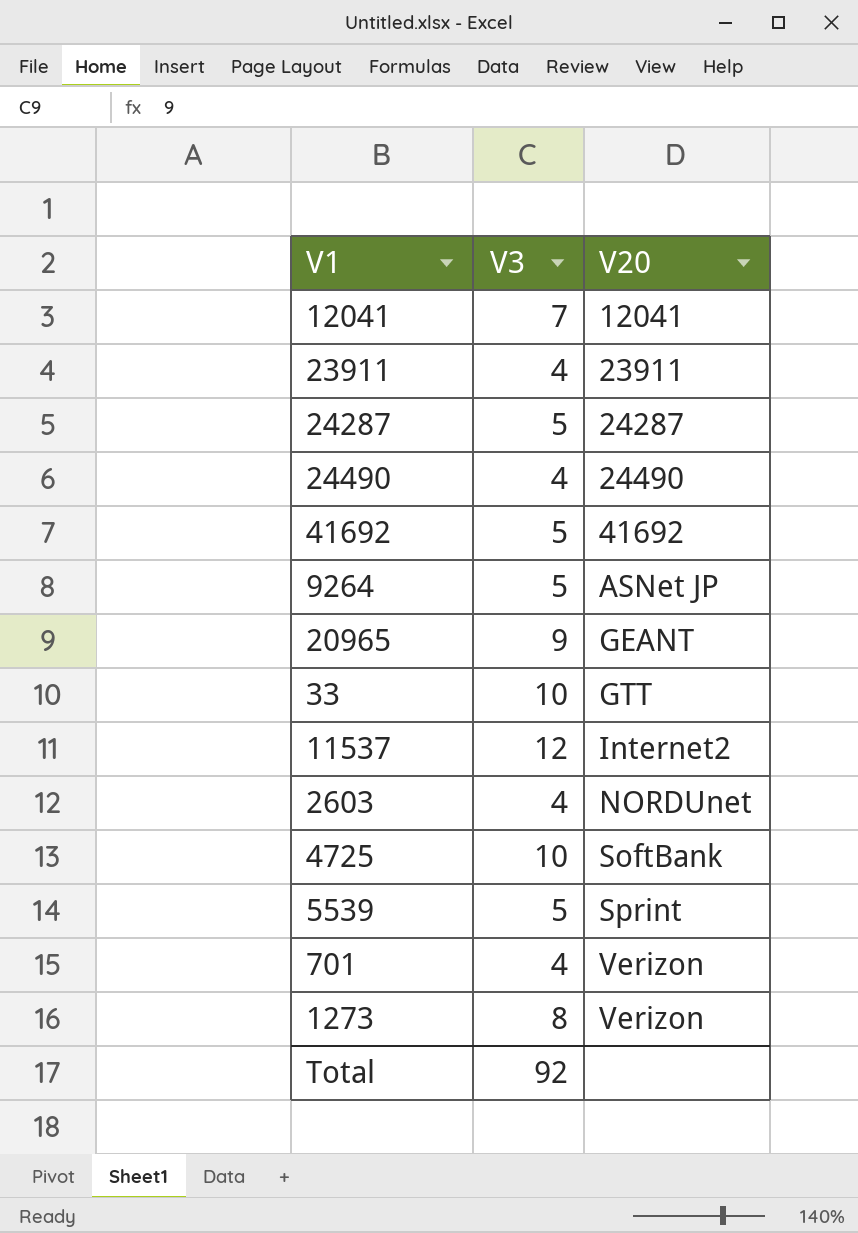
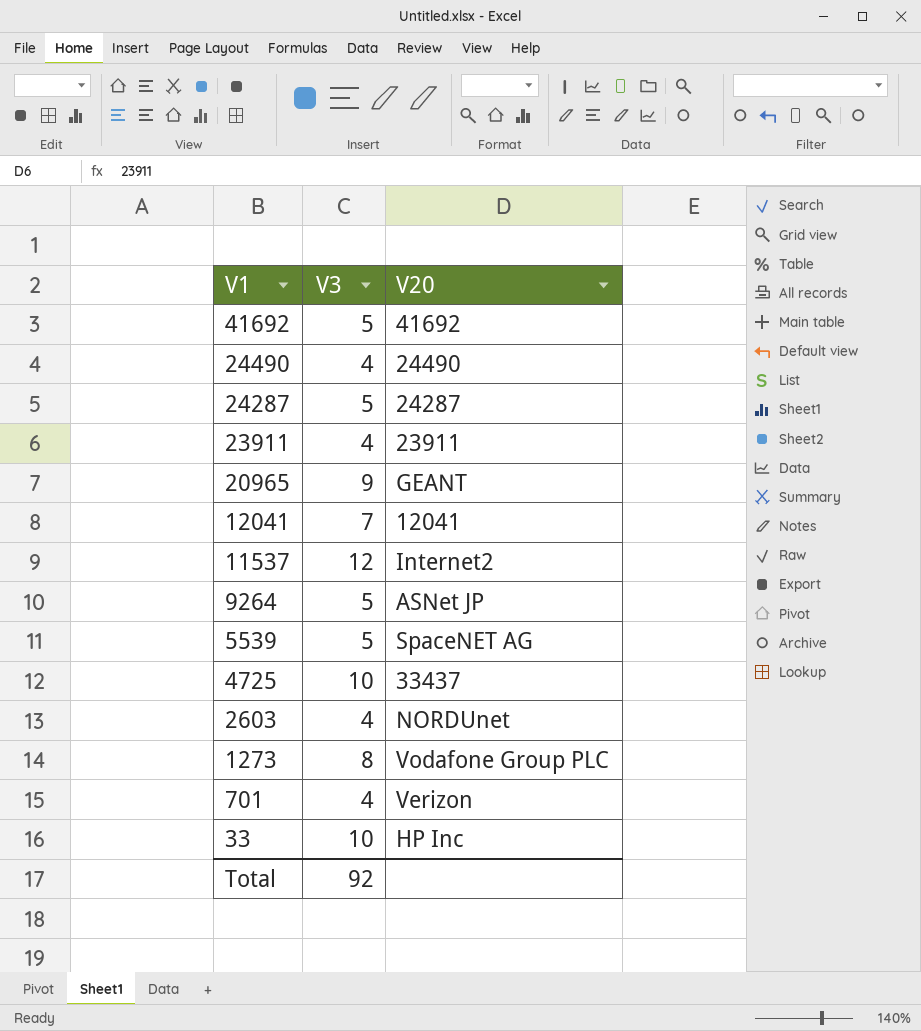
row order: V20 ascending -> V1 descending
5539 | V20: Sprint -> SpaceNET AG
4725 | V20: SoftBank -> 33437
1273 | V20: Verizon -> Vodafone Group PLC
33 | V20: GTT -> HP Inc

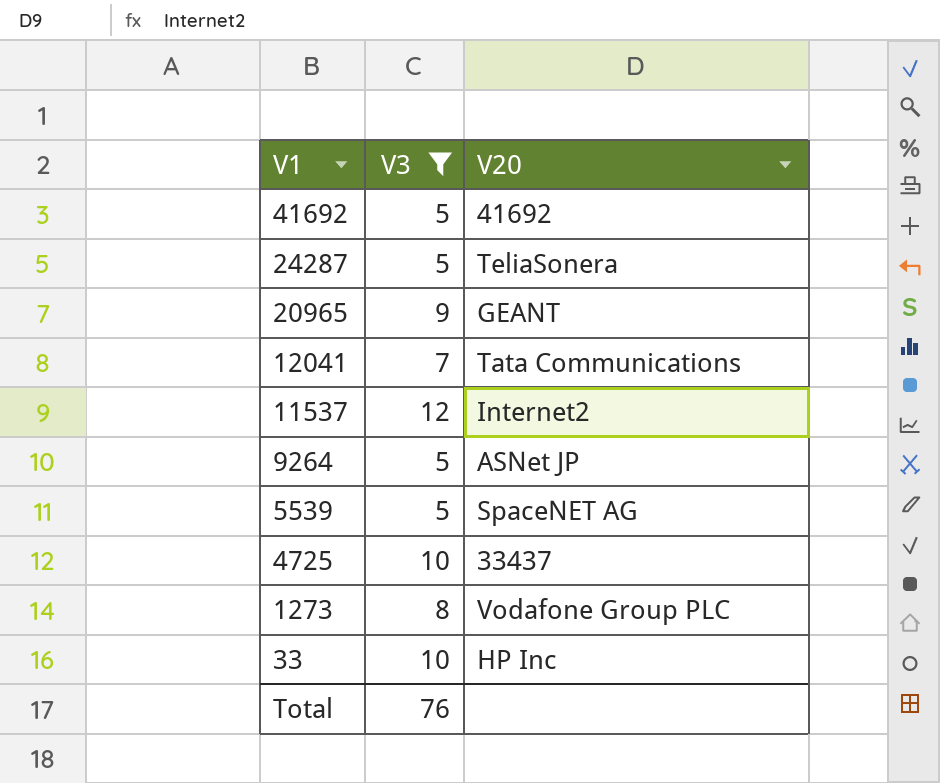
filter: none -> V3 != 4
24287 | V20: 24287 -> TeliaSonera
12041 | V20: 12041 -> Tata Communications
Total | V3: 92 -> 76

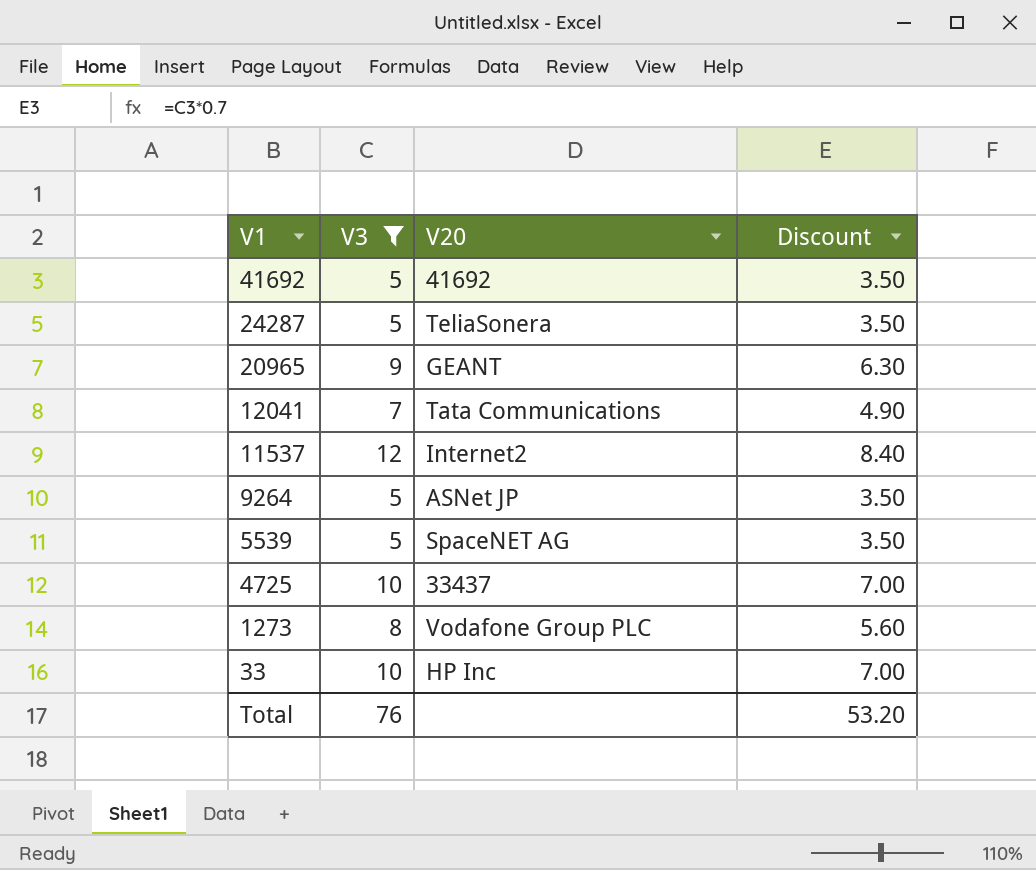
column Discount | formula: none -> [V3] * 0.7

